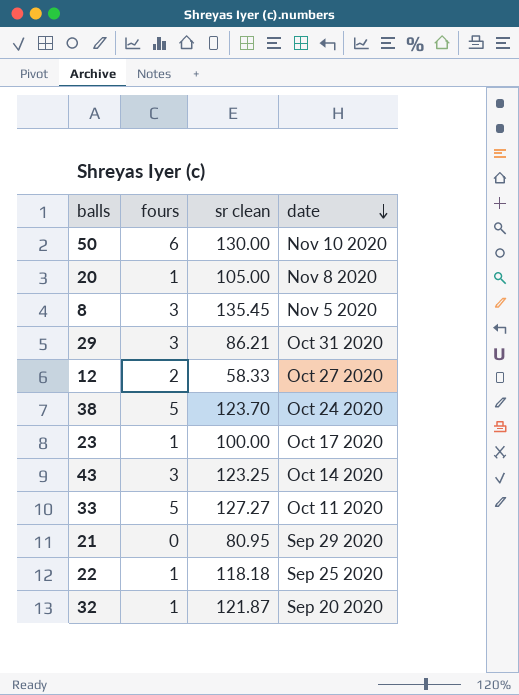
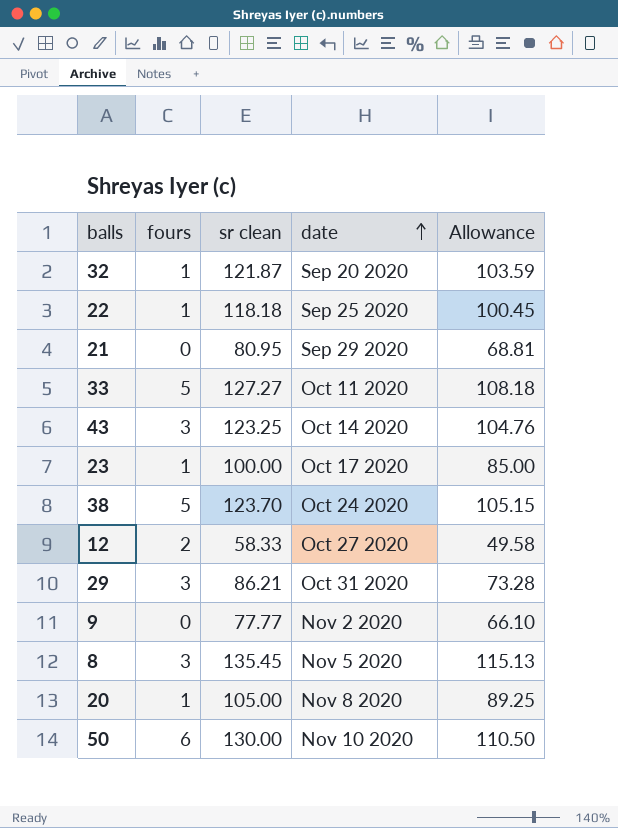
row order: date descending -> date ascending
column Allowance | formula: none -> [sr clean] * 0.85
row 9: none -> 0 | 77.77 | Nov 2 2020 | 66.10

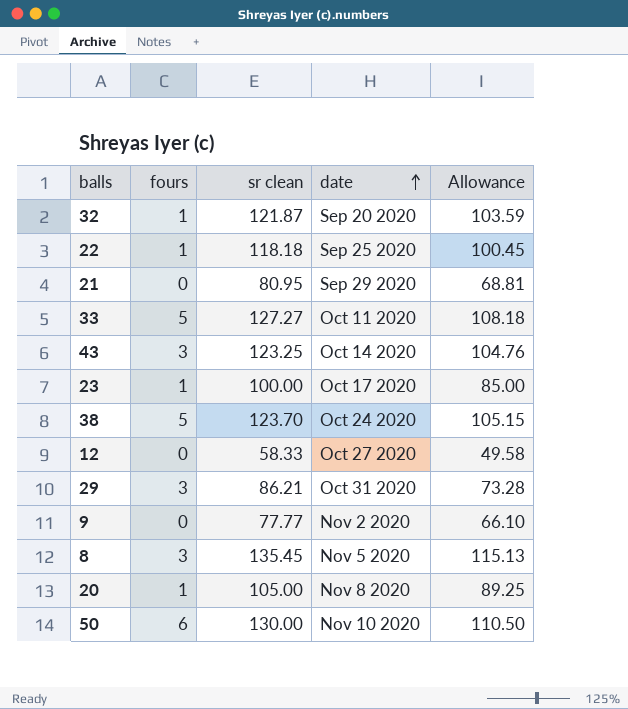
12 | fours: 2 -> 0

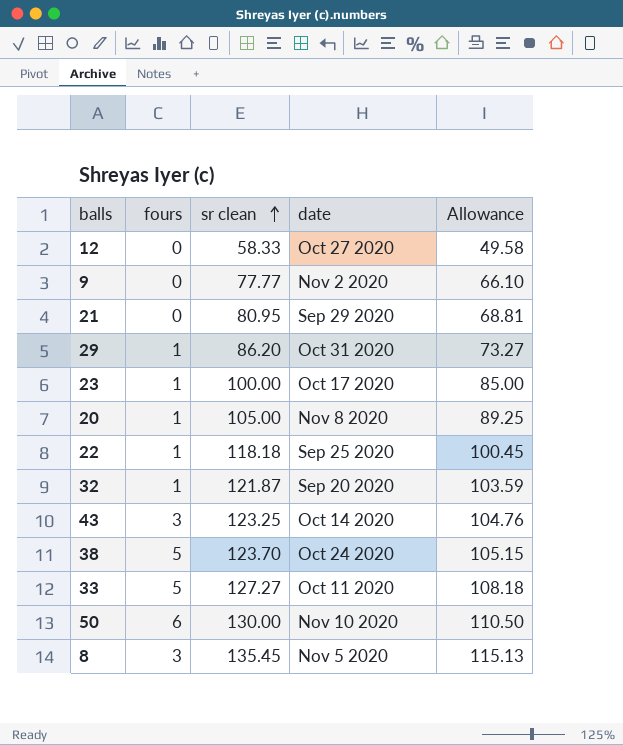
row order: date ascending -> sr clean ascending
29 | fours: 3 -> 1
29 | sr clean: 86.21 -> 86.20
29 | Allowance: 73.28 -> 73.27

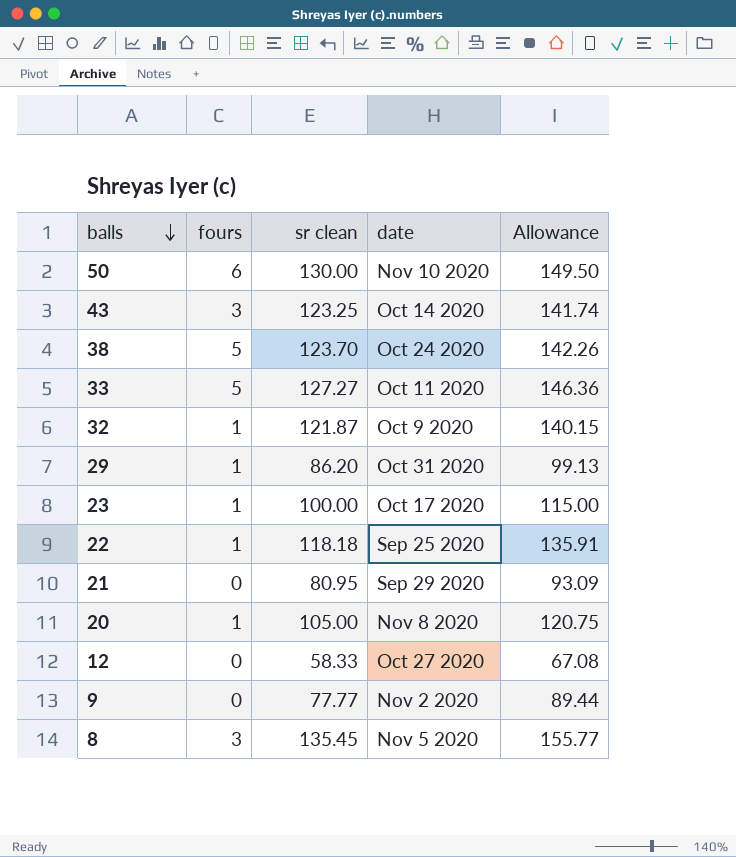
row order: sr clean ascending -> balls descending
column Allowance | formula: [sr clean] * 0.85 -> [sr clean] * 1.15
32 | date: Sep 20 2020 -> Oct 9 2020

